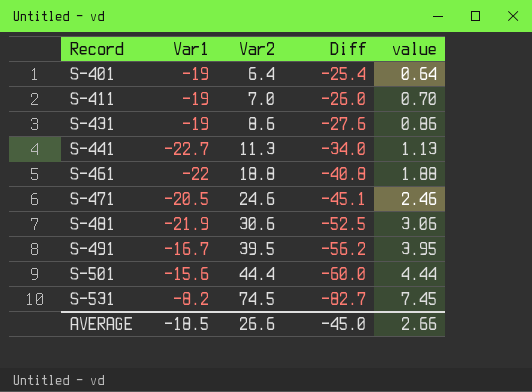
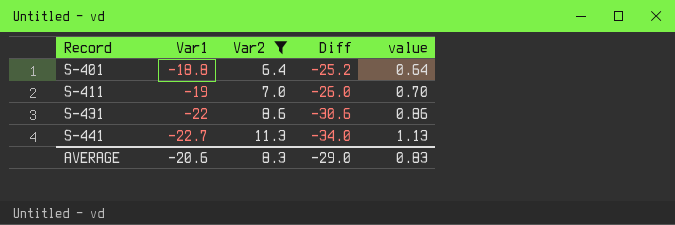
filter: none -> Var2 <= 11.3
S-401 | Var1: -19 -> -18.8
S-401 | Diff: -25.4 -> -25.2
S-431 | Var1: -19 -> -22
S-431 | Diff: -27.6 -> -30.6
AVERAGE | Var1: -18.5 -> -20.6
AVERAGE | Var2: 26.6 -> 8.3
AVERAGE | Diff: -45.0 -> -29.0
AVERAGE | value: 2.66 -> 0.83

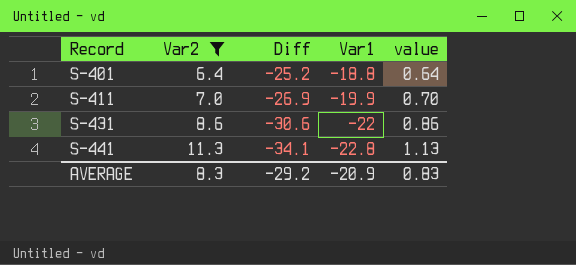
column Var1 | position: 2 -> 4
S-411 | Diff: -26.0 -> -26.9
S-411 | Var1: -19 -> -19.9
S-441 | Diff: -34.0 -> -34.1
S-441 | Var1: -22.7 -> -22.8
AVERAGE | Diff: -29.0 -> -29.2
AVERAGE | Var1: -20.6 -> -20.9

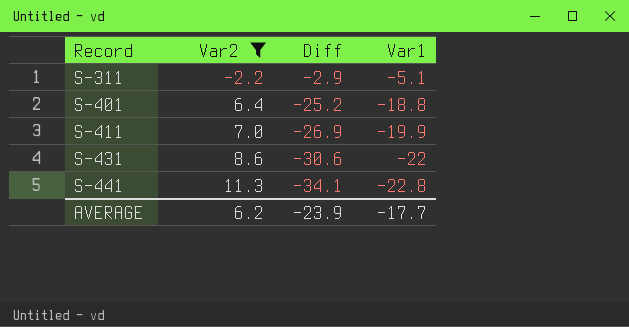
column value | formula: [Var2] * 0.1 -> none
row S-311: none -> -2.2 | -2.9 | -5.1
AVERAGE | Var2: 8.3 -> 6.2
AVERAGE | Diff: -29.2 -> -23.9
AVERAGE | Var1: -20.9 -> -17.7

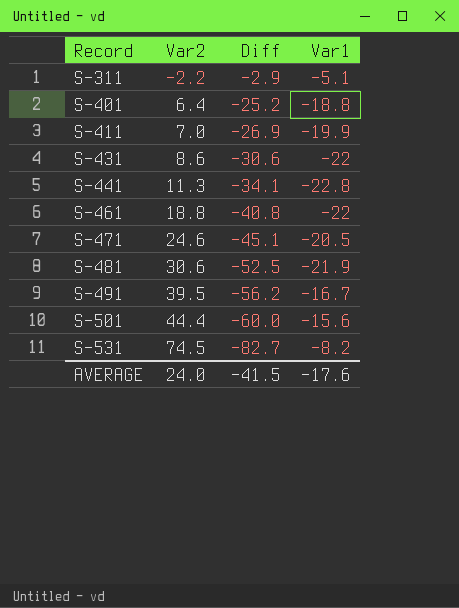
filter: Var2 <= 11.3 -> none
AVERAGE | Var2: 6.2 -> 24.0
AVERAGE | Diff: -23.9 -> -41.5
AVERAGE | Var1: -17.7 -> -17.6

